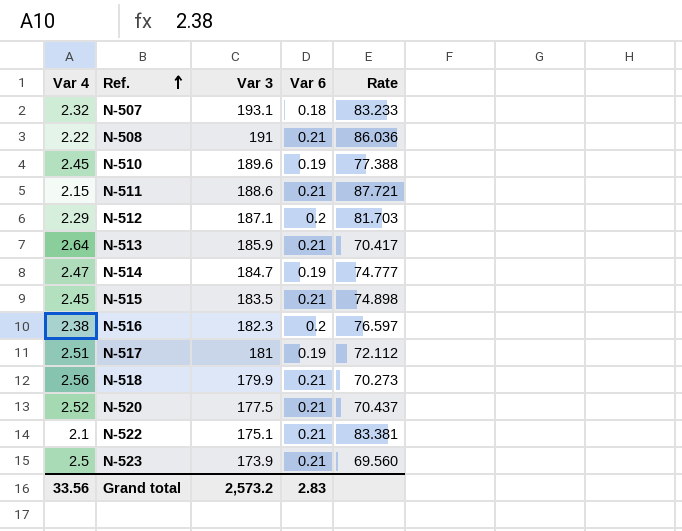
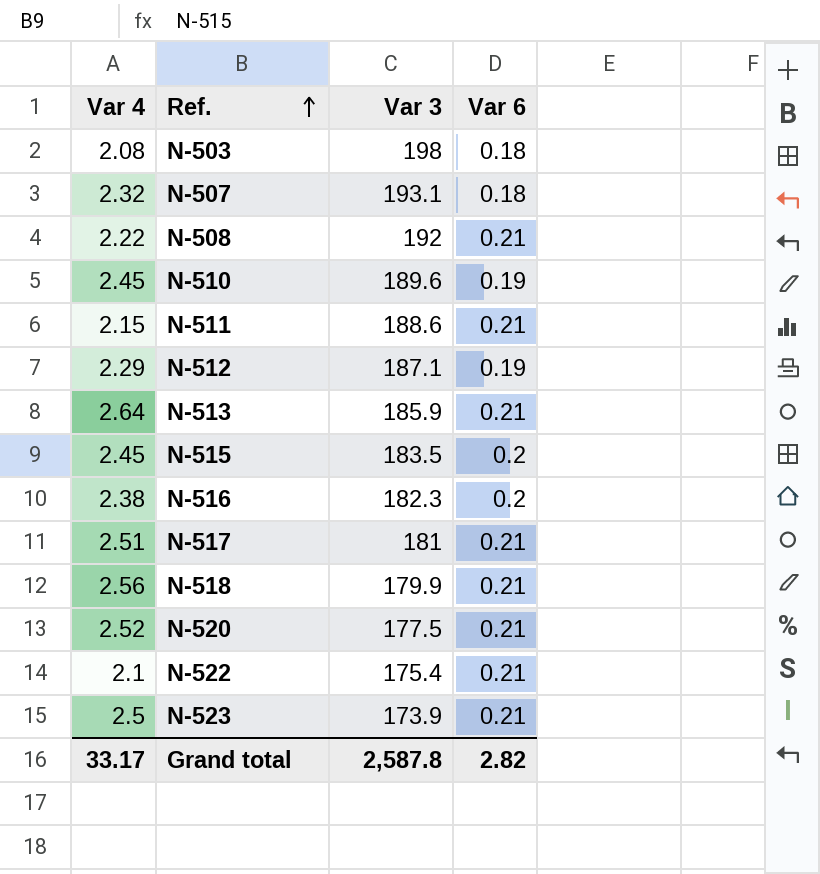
column Rate | formula: [Var 3] / [Var 4] -> none
row N-514: 2.47 | 184.7 | 0.19 | 74.777 -> none
row N-503: none -> 2.08 | 198 | 0.18
N-508 | Var 3: 191 -> 192
N-512 | Var 6: 0.2 -> 0.19
N-515 | Var 6: 0.21 -> 0.2
N-517 | Var 6: 0.19 -> 0.21
N-522 | Var 3: 175.1 -> 175.4
Grand total | Var 4: 33.56 -> 33.17
Grand total | Var 3: 2,573.2 -> 2,587.8
Grand total | Var 6: 2.83 -> 2.82

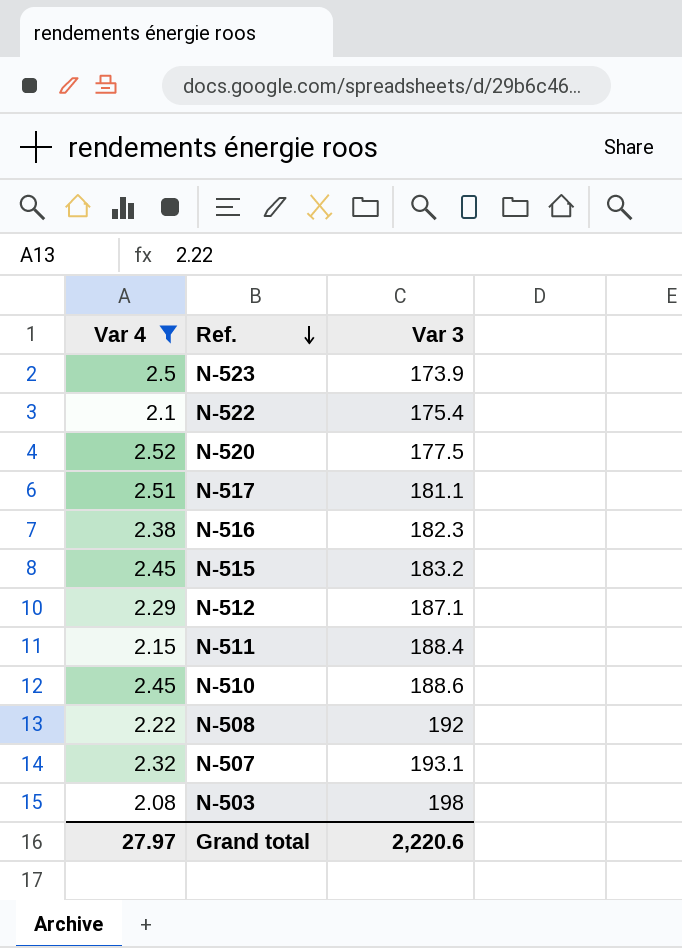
filter: none -> Var 4 <= 2.52
row order: Ref. ascending -> Ref. descending
column Var 6 | position: 4 -> none
N-517 | Var 3: 181 -> 181.1
N-515 | Var 3: 183.5 -> 183.2
N-511 | Var 3: 188.6 -> 188.4
N-510 | Var 3: 189.6 -> 188.6
Grand total | Var 4: 33.17 -> 27.97
Grand total | Var 3: 2,587.8 -> 2,220.6

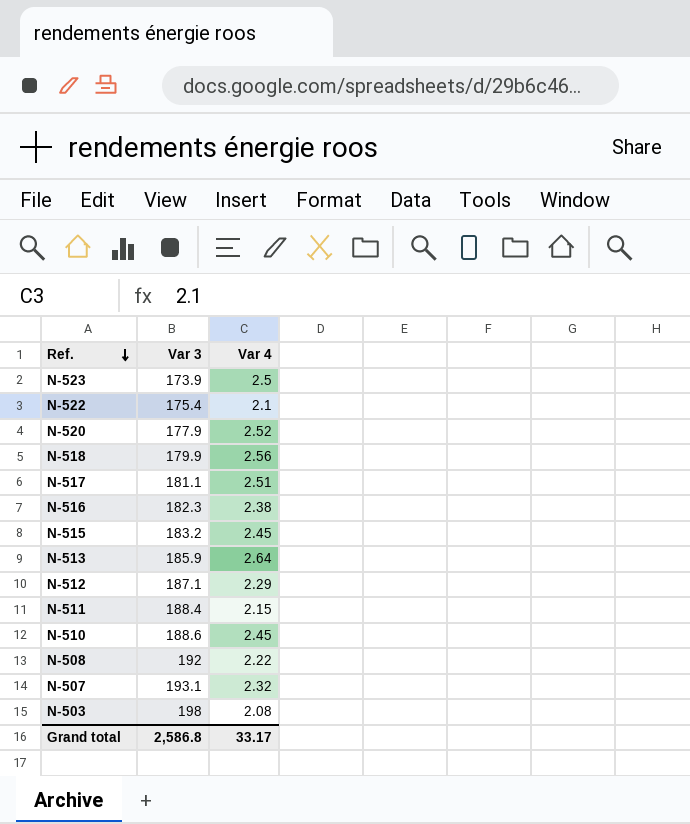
filter: Var 4 <= 2.52 -> none
column Var 4 | position: 1 -> 3
N-520 | Var 3: 177.5 -> 177.9
Grand total | Var 3: 2,220.6 -> 2,586.8
Grand total | Var 4: 27.97 -> 33.17

